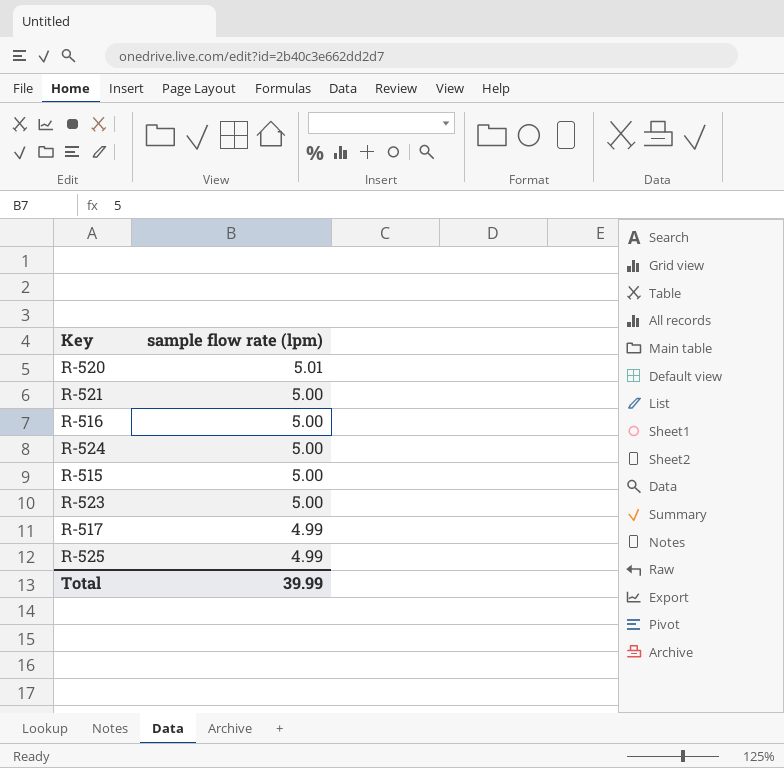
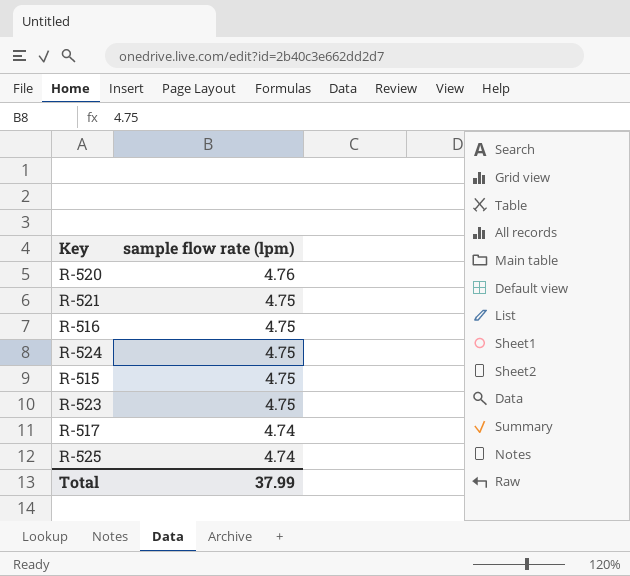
R-520 | sample flow rate (lpm): 5.01 -> 4.76
R-521 | sample flow rate (lpm): 5.00 -> 4.75
R-516 | sample flow rate (lpm): 5.00 -> 4.75
R-524 | sample flow rate (lpm): 5.00 -> 4.75
R-515 | sample flow rate (lpm): 5.00 -> 4.75
R-523 | sample flow rate (lpm): 5.00 -> 4.75
R-517 | sample flow rate (lpm): 4.99 -> 4.74
R-525 | sample flow rate (lpm): 4.99 -> 4.74
Total | sample flow rate (lpm): 39.99 -> 37.99

